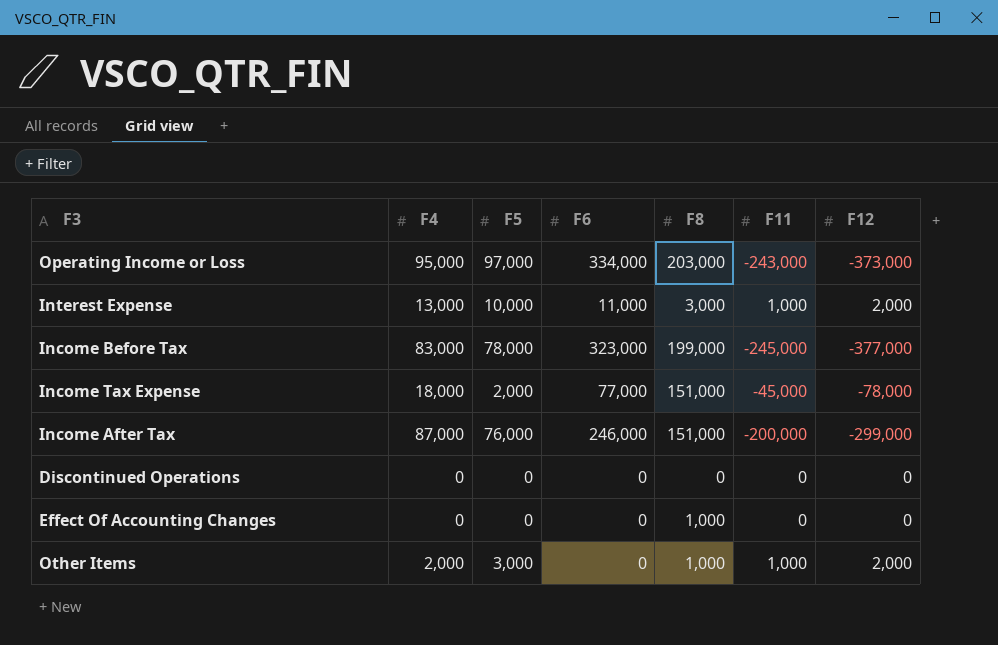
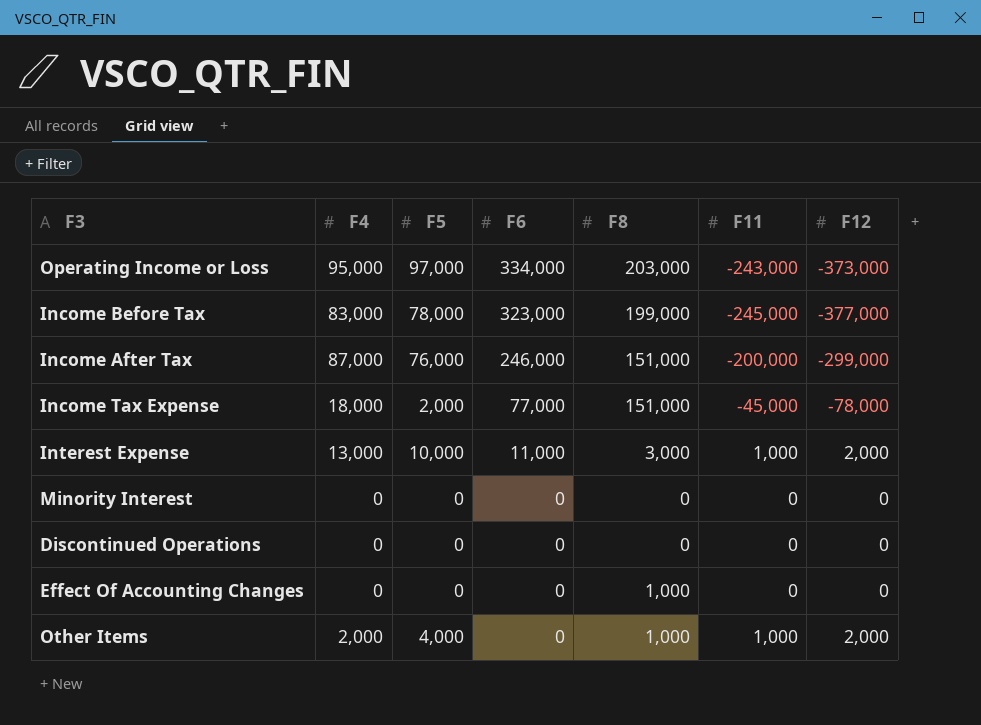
row order: none -> F6 descending
row Minority Interest: none -> 0 | 0 | 0 | 0 | 0 | 0
Other Items | F5: 3,000 -> 4,000

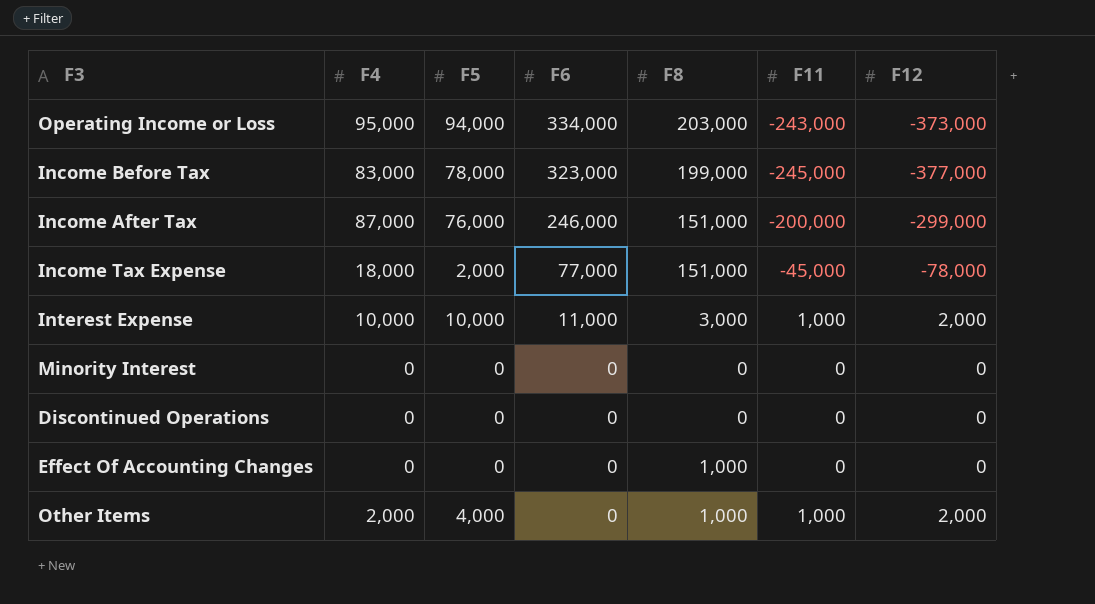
Operating Income or Loss | F5: 97,000 -> 94,000
Interest Expense | F4: 13,000 -> 10,000

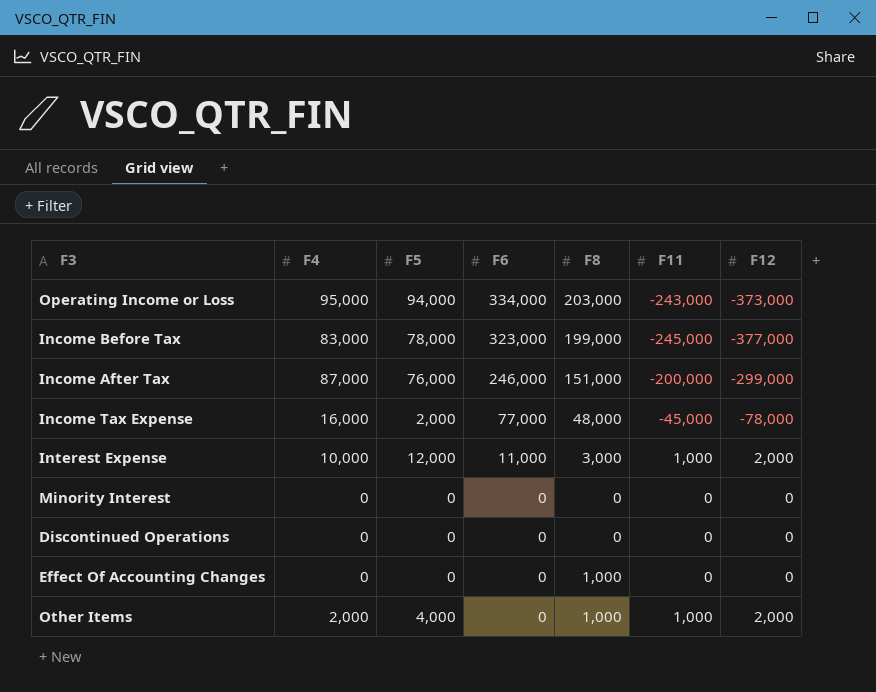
Income Tax Expense | F4: 18,000 -> 16,000
Income Tax Expense | F8: 151,000 -> 48,000
Interest Expense | F5: 10,000 -> 12,000

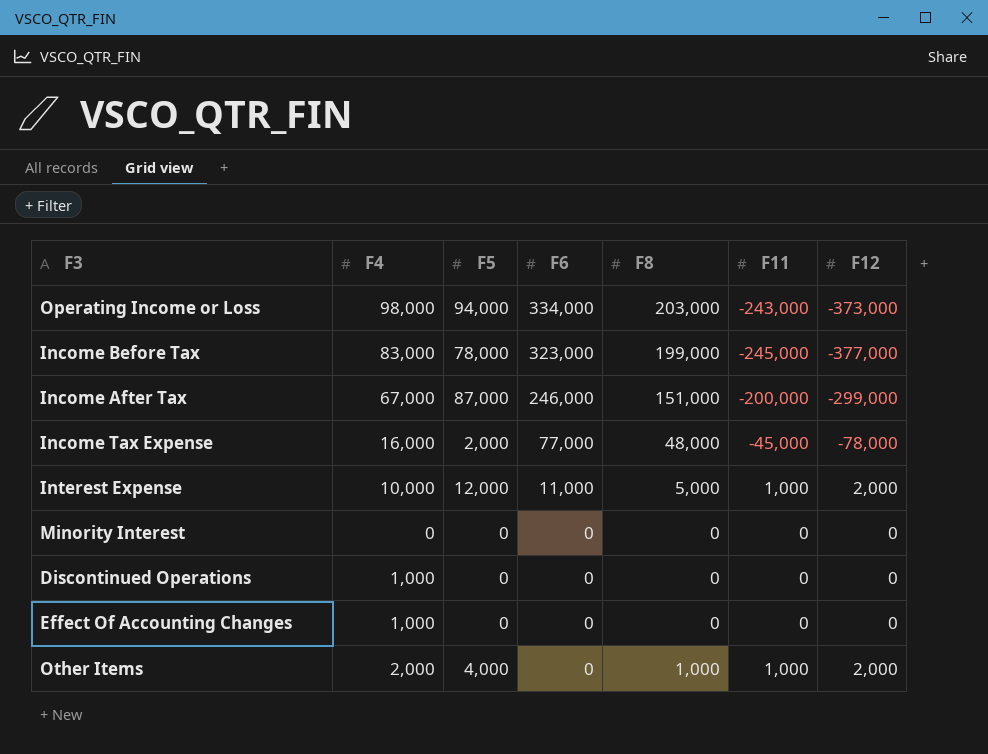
Operating Income or Loss | F4: 95,000 -> 98,000
Income After Tax | F4: 87,000 -> 67,000
Income After Tax | F5: 76,000 -> 87,000
Interest Expense | F8: 3,000 -> 5,000
Discontinued Operations | F4: 0 -> 1,000
Effect Of Accounting Changes | F4: 0 -> 1,000
Effect Of Accounting Changes | F8: 1,000 -> 0

